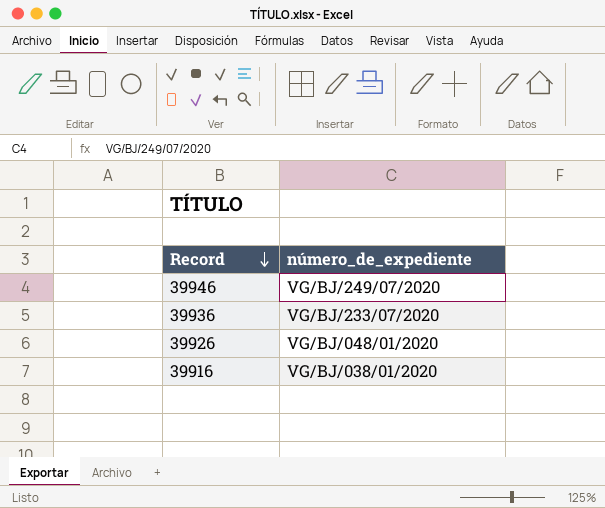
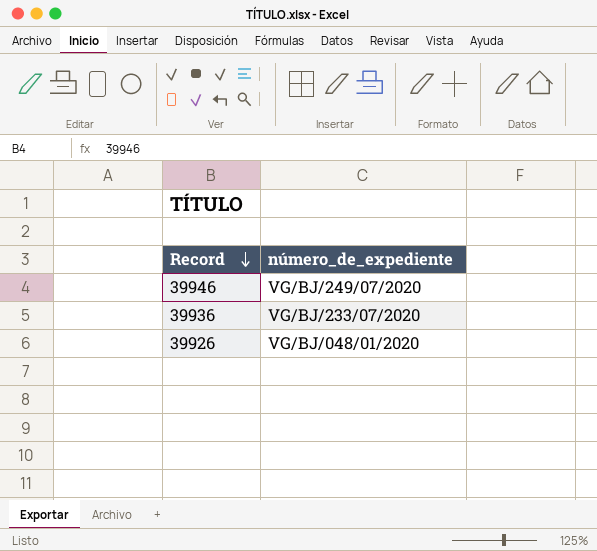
row 39916: VG/BJ/038/01/2020 -> none

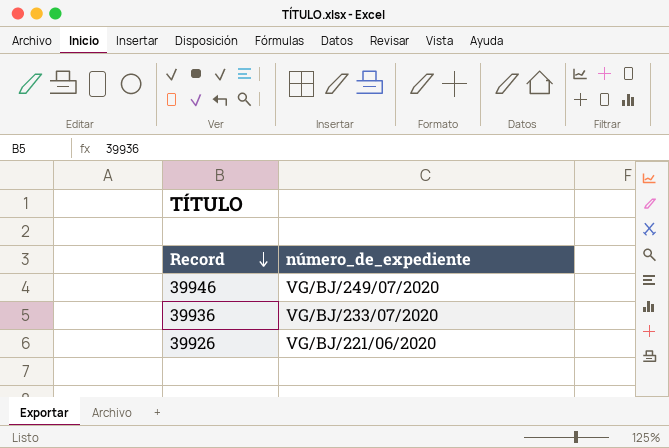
39926 | número_de_expediente: VG/BJ/048/01/2020 -> VG/BJ/221/06/2020

